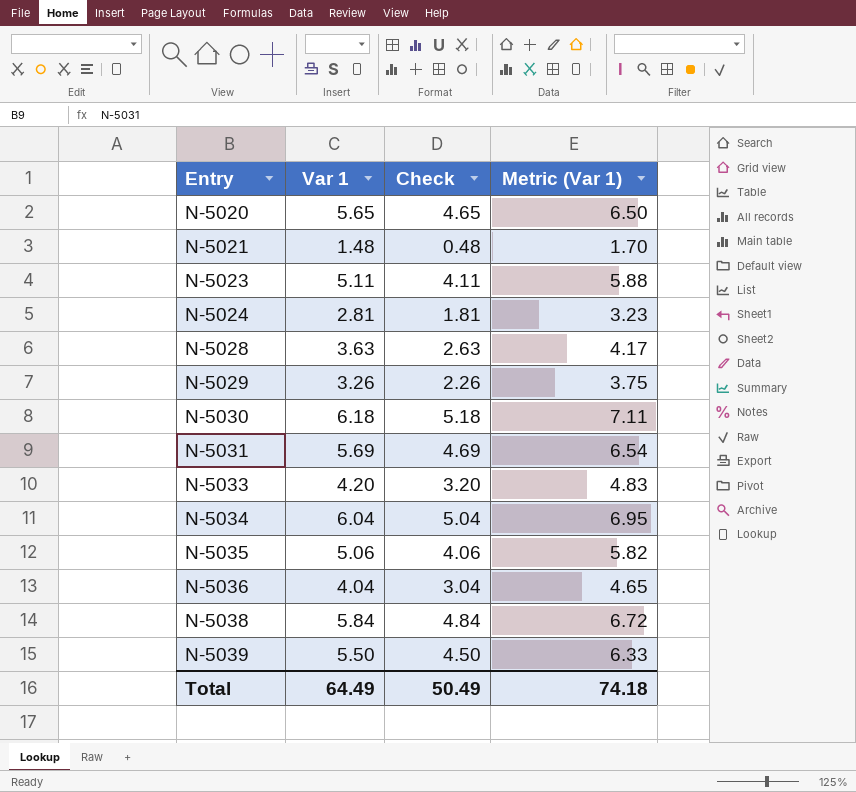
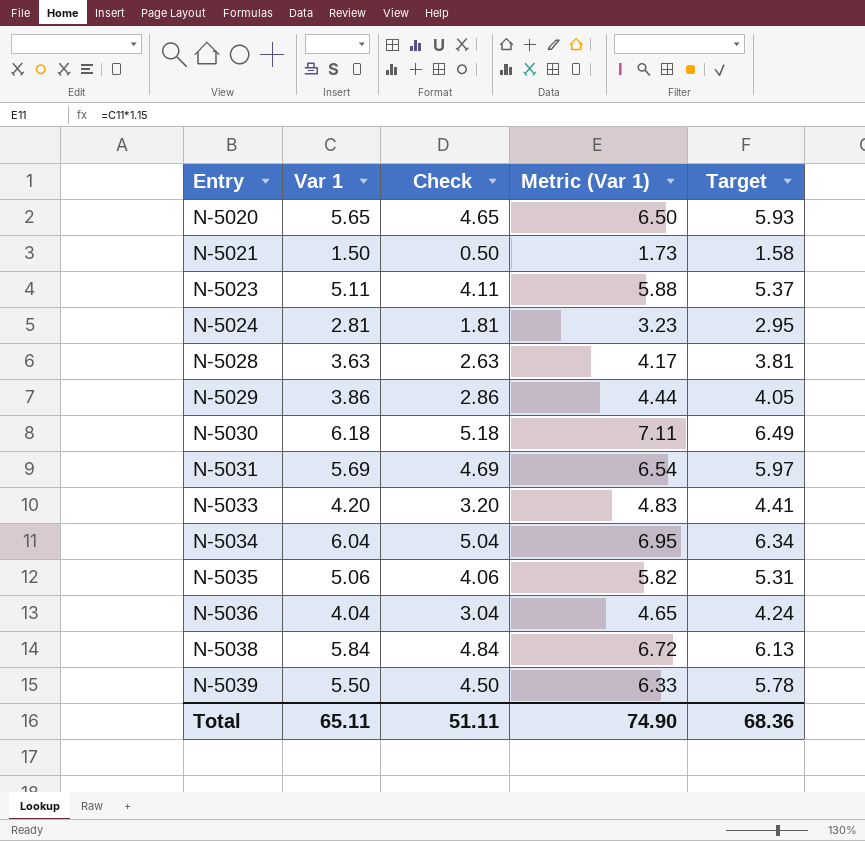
column Target | formula: none -> [Var 1] * 1.05
N-5021 | Var 1: 1.48 -> 1.50
N-5021 | Check: 0.48 -> 0.50
N-5021 | Metric (Var 1): 1.70 -> 1.73
N-5029 | Var 1: 3.26 -> 3.86
N-5029 | Check: 2.26 -> 2.86
N-5029 | Metric (Var 1): 3.75 -> 4.44
Total | Var 1: 64.49 -> 65.11
Total | Check: 50.49 -> 51.11
Total | Metric (Var 1): 74.18 -> 74.90

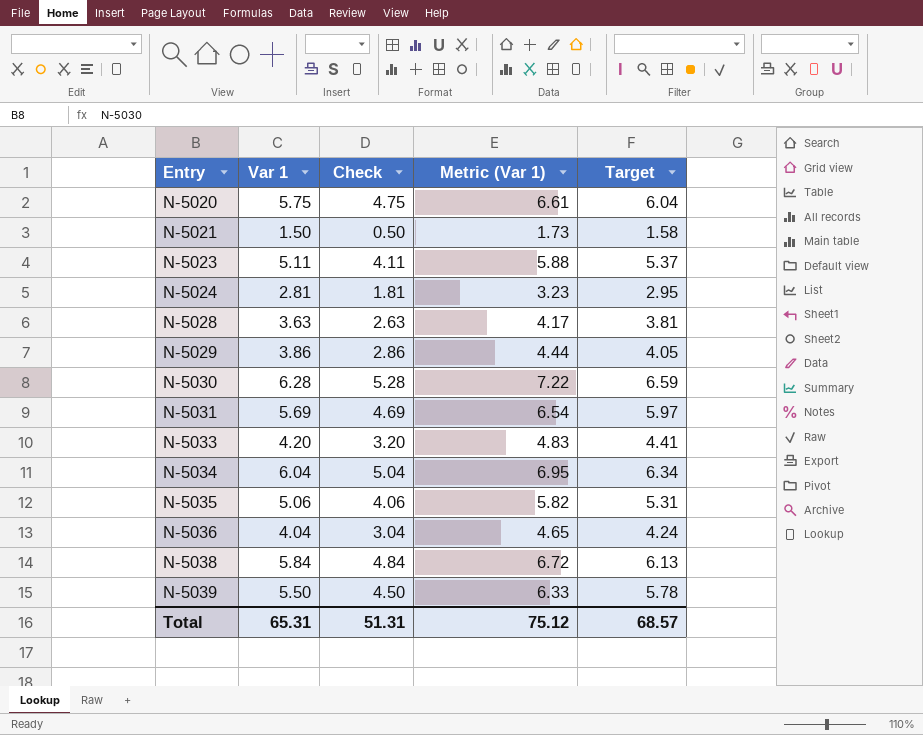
N-5020 | Var 1: 5.65 -> 5.75
N-5020 | Check: 4.65 -> 4.75
N-5020 | Metric (Var 1): 6.50 -> 6.61
N-5020 | Target: 5.93 -> 6.04
N-5030 | Var 1: 6.18 -> 6.28
N-5030 | Check: 5.18 -> 5.28
N-5030 | Metric (Var 1): 7.11 -> 7.22
N-5030 | Target: 6.49 -> 6.59
Total | Var 1: 65.11 -> 65.31
Total | Check: 51.11 -> 51.31
Total | Metric (Var 1): 74.90 -> 75.12
Total | Target: 68.36 -> 68.57

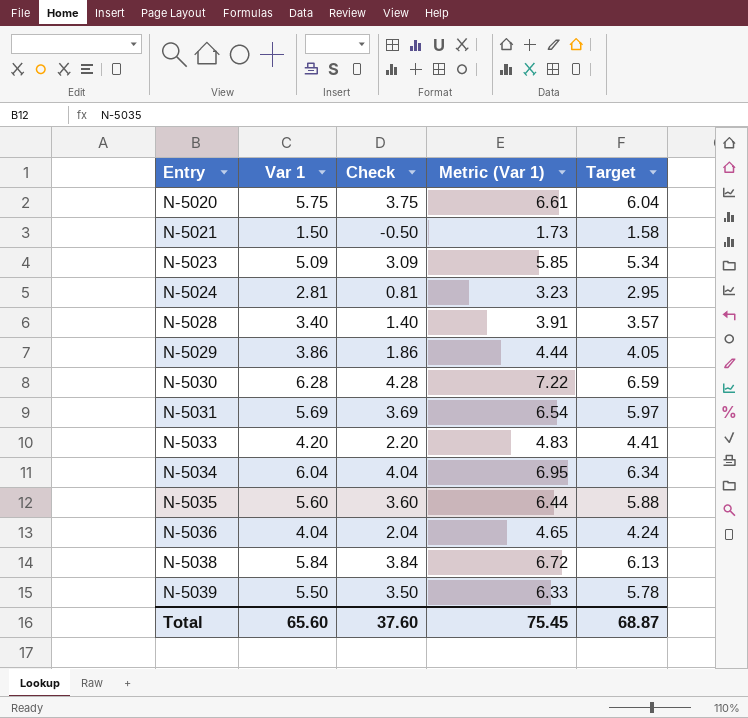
column Check | formula: [Var 1] - 1 -> [Var 1] - 2
N-5023 | Var 1: 5.11 -> 5.09
N-5023 | Metric (Var 1): 5.88 -> 5.85
N-5023 | Target: 5.37 -> 5.34
N-5028 | Var 1: 3.63 -> 3.40
N-5028 | Metric (Var 1): 4.17 -> 3.91
N-5028 | Target: 3.81 -> 3.57
N-5035 | Var 1: 5.06 -> 5.60
N-5035 | Metric (Var 1): 5.82 -> 6.44
N-5035 | Target: 5.31 -> 5.88
Total | Var 1: 65.31 -> 65.60
Total | Check: 51.31 -> 37.60
Total | Metric (Var 1): 75.12 -> 75.45
Total | Target: 68.57 -> 68.87

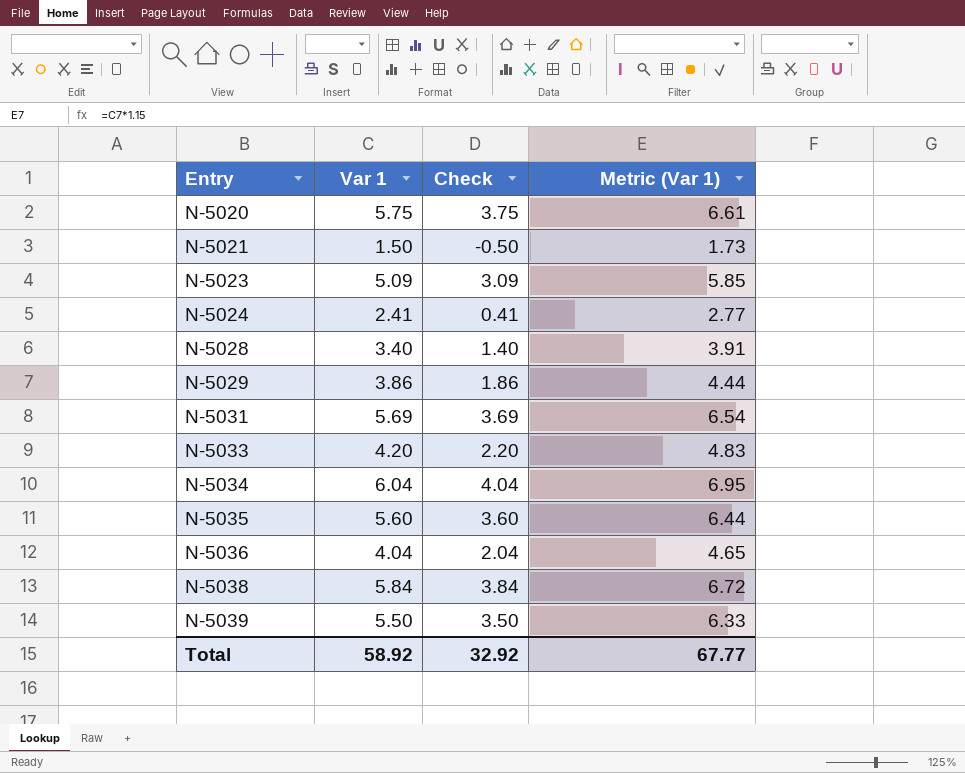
column Target | formula: [Var 1] * 1.05 -> none
row N-5030: 6.28 | 4.28 | 7.22 | 6.59 -> none
N-5024 | Var 1: 2.81 -> 2.41
N-5024 | Check: 0.81 -> 0.41
N-5024 | Metric (Var 1): 3.23 -> 2.77
Total | Var 1: 65.60 -> 58.92
Total | Check: 37.60 -> 32.92
Total | Metric (Var 1): 75.45 -> 67.77

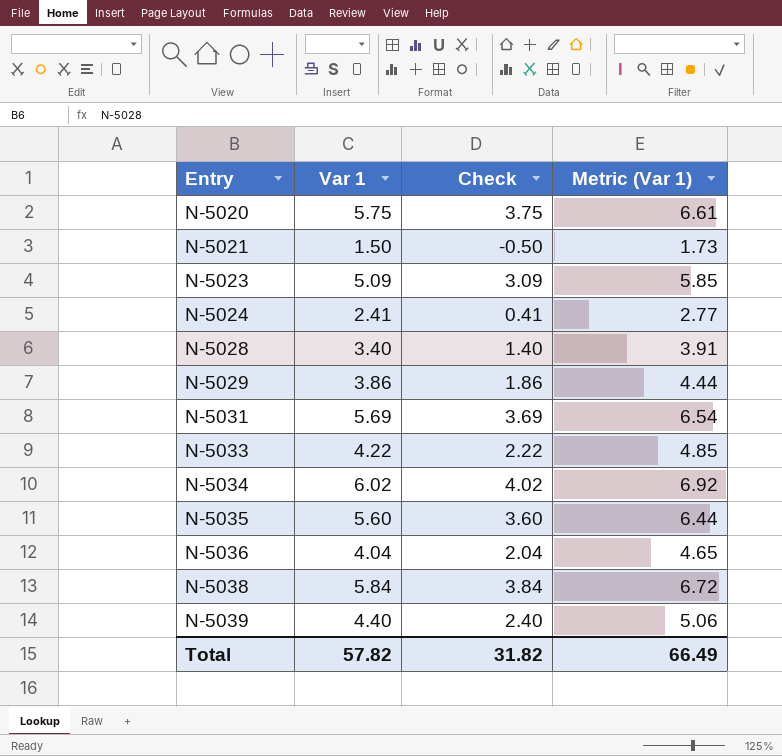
N-5033 | Var 1: 4.20 -> 4.22
N-5033 | Check: 2.20 -> 2.22
N-5033 | Metric (Var 1): 4.83 -> 4.85
N-5034 | Var 1: 6.04 -> 6.02
N-5034 | Check: 4.04 -> 4.02
N-5034 | Metric (Var 1): 6.95 -> 6.92
N-5039 | Var 1: 5.50 -> 4.40
N-5039 | Check: 3.50 -> 2.40
N-5039 | Metric (Var 1): 6.33 -> 5.06
Total | Var 1: 58.92 -> 57.82
Total | Check: 32.92 -> 31.82
Total | Metric (Var 1): 67.77 -> 66.49

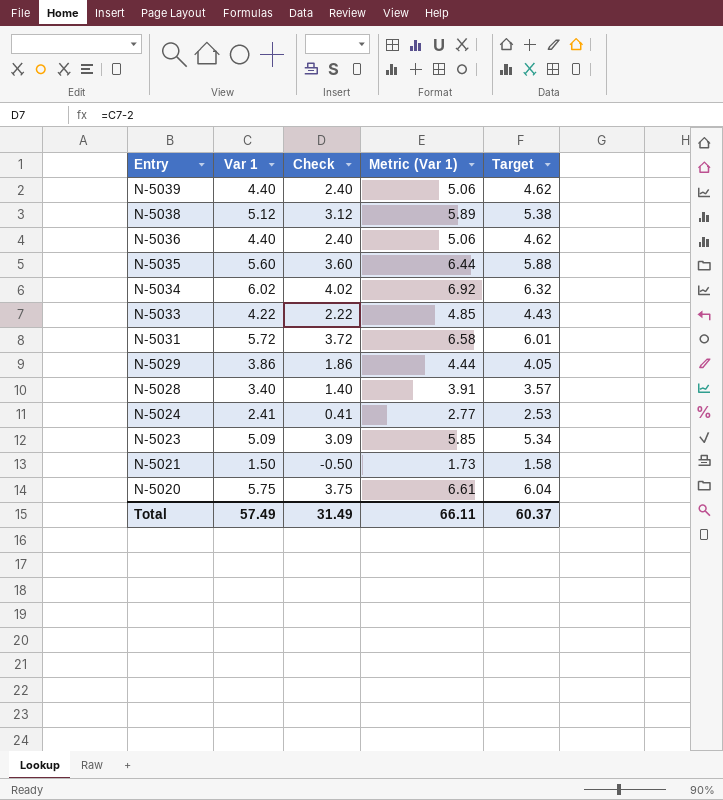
row order: Entry ascending -> Entry descending
column Target | formula: none -> [Var 1] * 1.05
N-5038 | Var 1: 5.84 -> 5.12
N-5038 | Check: 3.84 -> 3.12
N-5038 | Metric (Var 1): 6.72 -> 5.89
N-5036 | Var 1: 4.04 -> 4.40
N-5036 | Check: 2.04 -> 2.40
N-5036 | Metric (Var 1): 4.65 -> 5.06
N-5031 | Var 1: 5.69 -> 5.72
N-5031 | Check: 3.69 -> 3.72
N-5031 | Metric (Var 1): 6.54 -> 6.58
Total | Var 1: 57.82 -> 57.49
Total | Check: 31.82 -> 31.49
Total | Metric (Var 1): 66.49 -> 66.11

